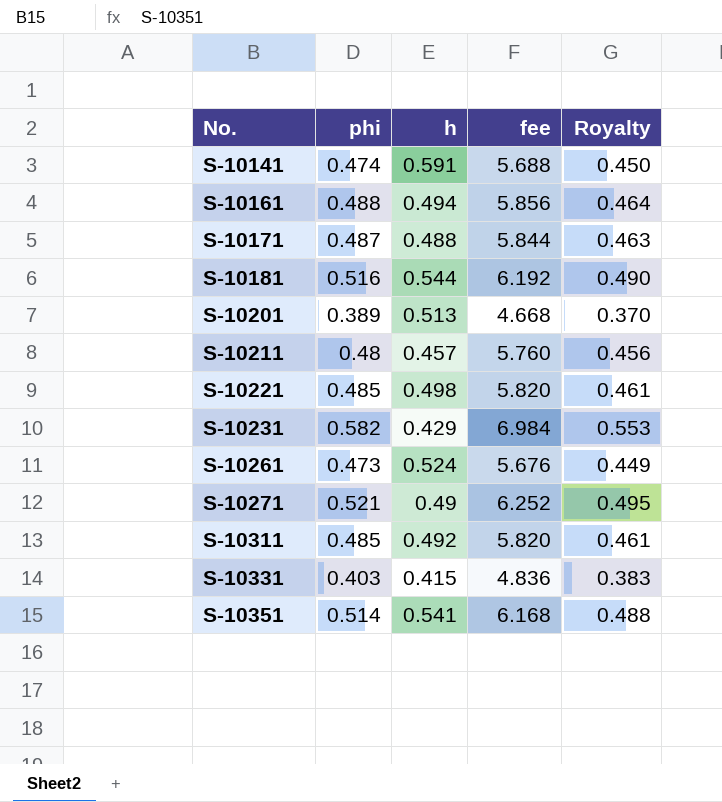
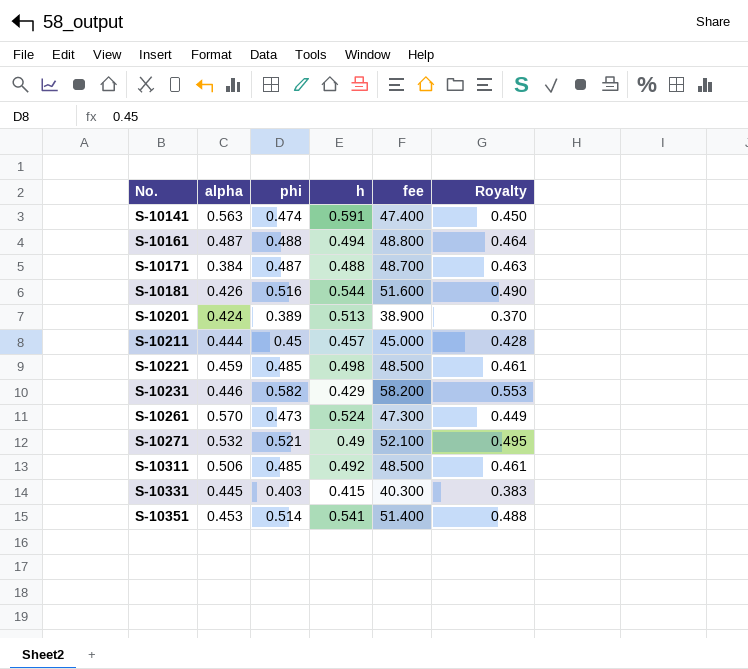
column alpha | position: none -> 2
column fee | formula: [phi] * 12 -> [phi] * 100
S-10211 | phi: 0.48 -> 0.45
S-10211 | Royalty: 0.456 -> 0.428

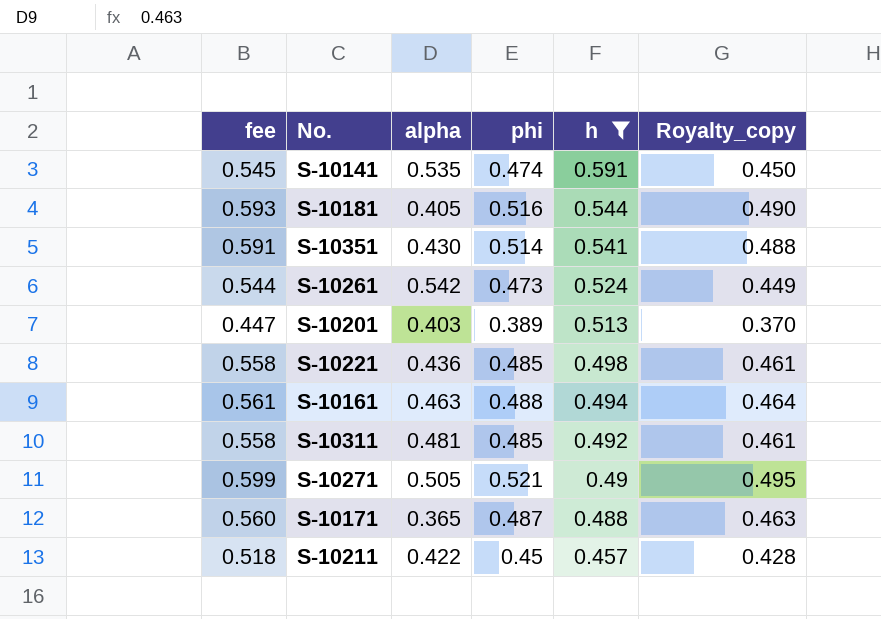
filter: none -> h >= 0.457
row order: No. ascending -> h descending
column fee | formula: [phi] * 100 -> [phi] * 1.15
column fee | position: 5 -> 1
column name: Royalty -> Royalty_copy
S-10141 | alpha: 0.563 -> 0.535
S-10181 | alpha: 0.426 -> 0.405
S-10351 | alpha: 0.453 -> 0.430
S-10261 | alpha: 0.570 -> 0.542
S-10201 | alpha: 0.424 -> 0.403
S-10221 | alpha: 0.459 -> 0.436
S-10161 | alpha: 0.487 -> 0.463
S-10311 | alpha: 0.506 -> 0.481
S-10271 | alpha: 0.532 -> 0.505
S-10171 | alpha: 0.384 -> 0.365
S-10211 | alpha: 0.444 -> 0.422

